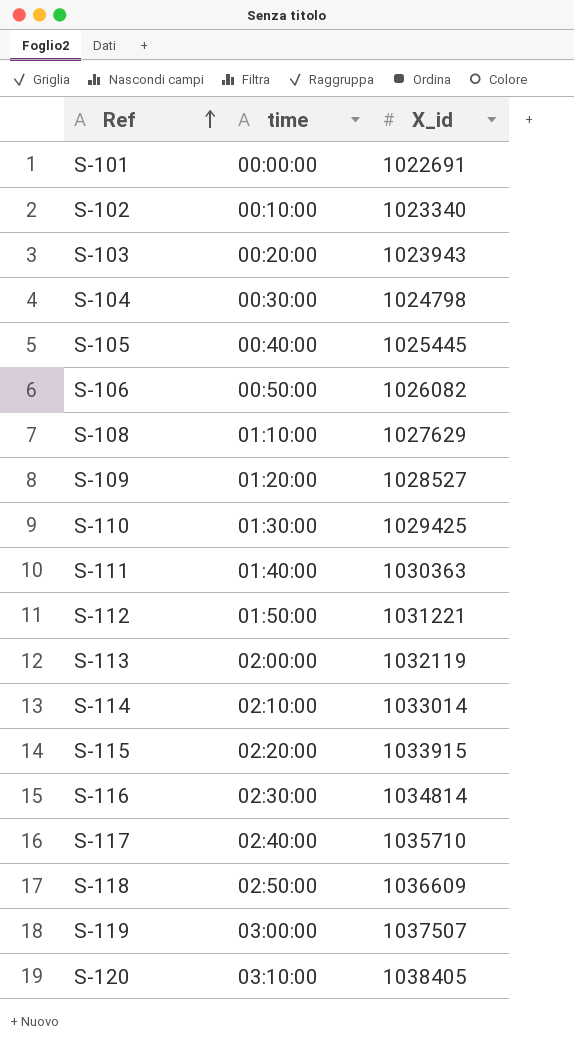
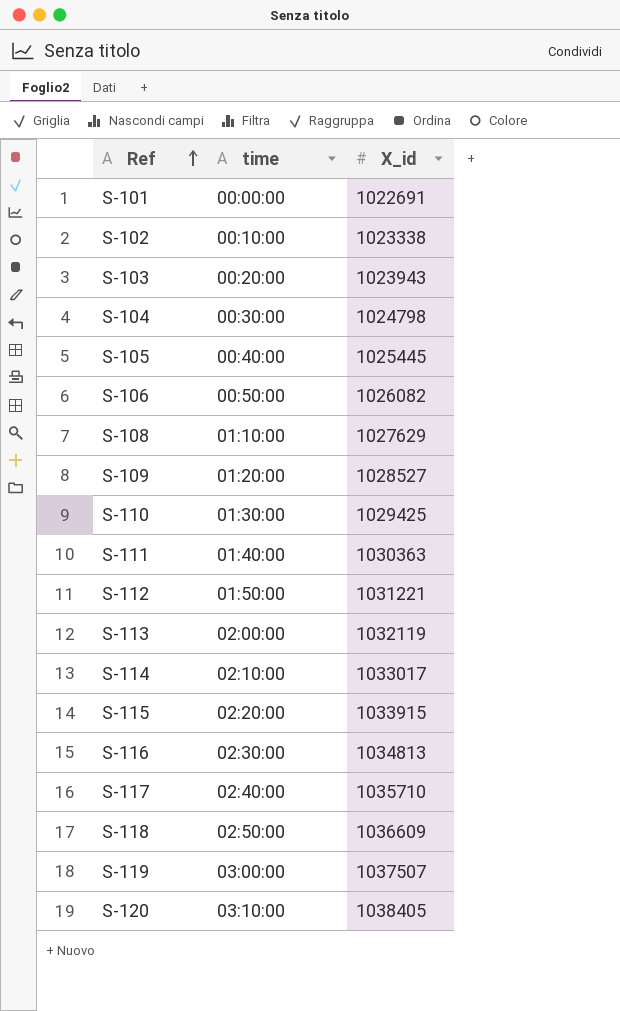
S-102 | X_id: 1023340 -> 1023338
S-114 | X_id: 1033014 -> 1033017
S-116 | X_id: 1034814 -> 1034813

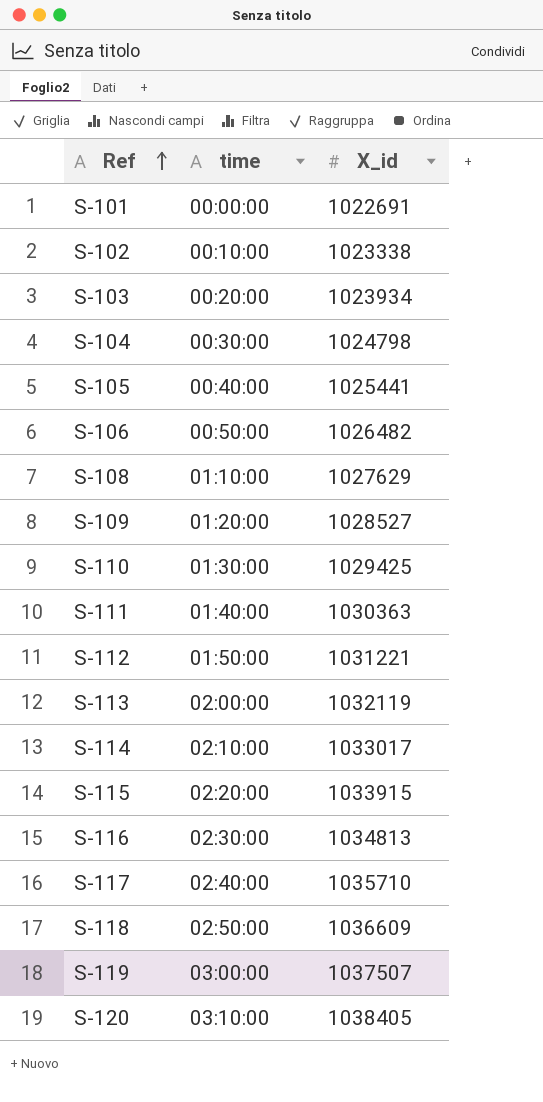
S-103 | X_id: 1023943 -> 1023934
S-105 | X_id: 1025445 -> 1025441
S-106 | X_id: 1026082 -> 1026482

